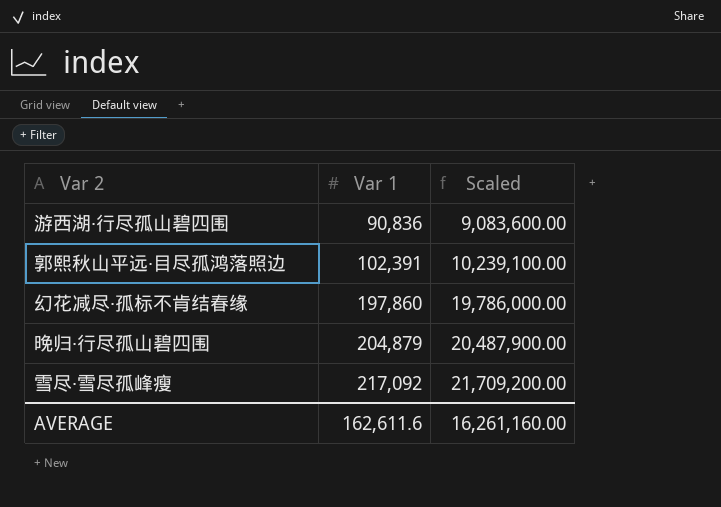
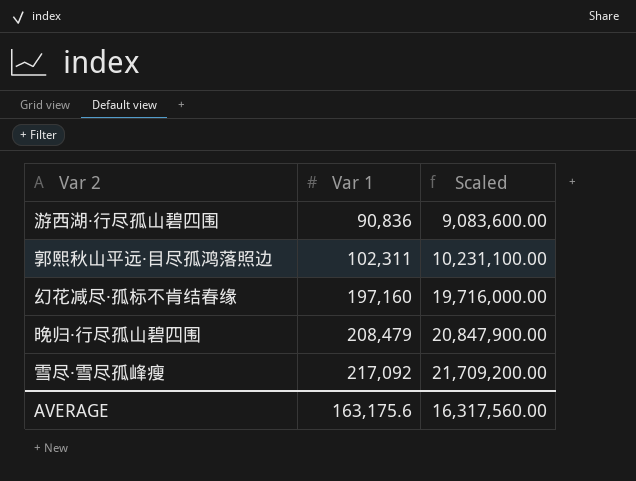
郭熙秋山平远·目尽孤鸿落照边 | Var 1: 102,391 -> 102,311
郭熙秋山平远·目尽孤鸿落照边 | Scaled: 10,239,100.00 -> 10,231,100.00
幻花减尽·孤标不肯结春缘 | Var 1: 197,860 -> 197,160
幻花减尽·孤标不肯结春缘 | Scaled: 19,786,000.00 -> 19,716,000.00
晚归·行尽孤山碧四围 | Var 1: 204,879 -> 208,479
晚归·行尽孤山碧四围 | Scaled: 20,487,900.00 -> 20,847,900.00
AVERAGE | Var 1: 162,611.6 -> 163,175.6
AVERAGE | Scaled: 16,261,160.00 -> 16,317,560.00

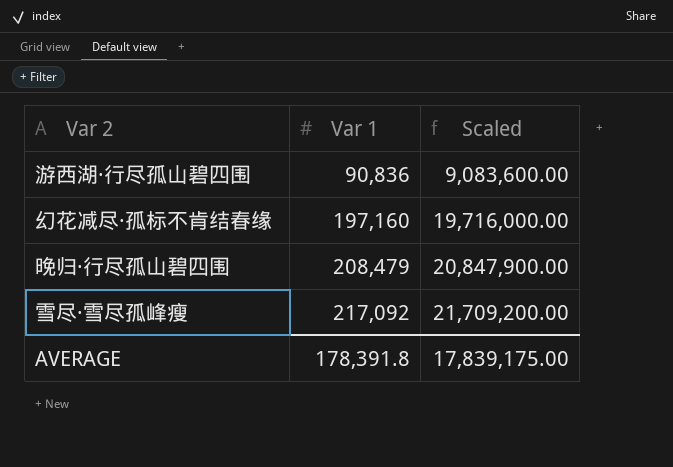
row 郭熙秋山平远·目尽孤鸿落照边: 102,311 | 10,231,100.00 -> none
AVERAGE | Var 1: 163,175.6 -> 178,391.8
AVERAGE | Scaled: 16,317,560.00 -> 17,839,175.00

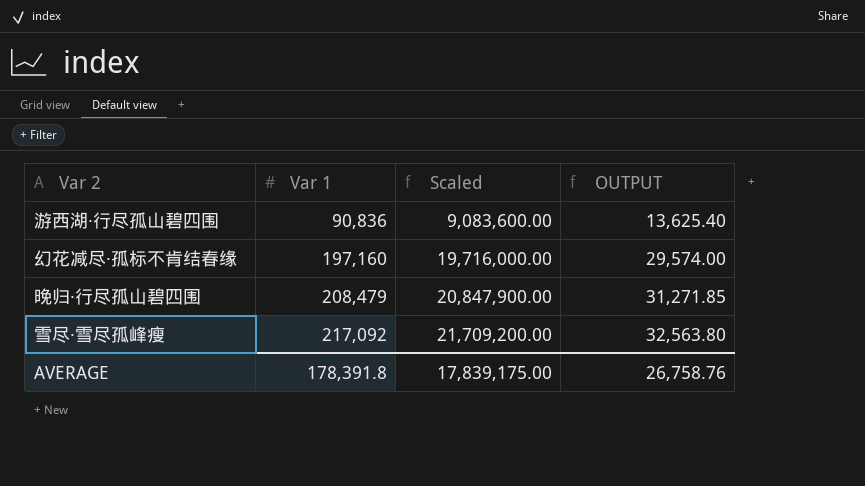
column OUTPUT | formula: none -> [Var 1] * 0.15

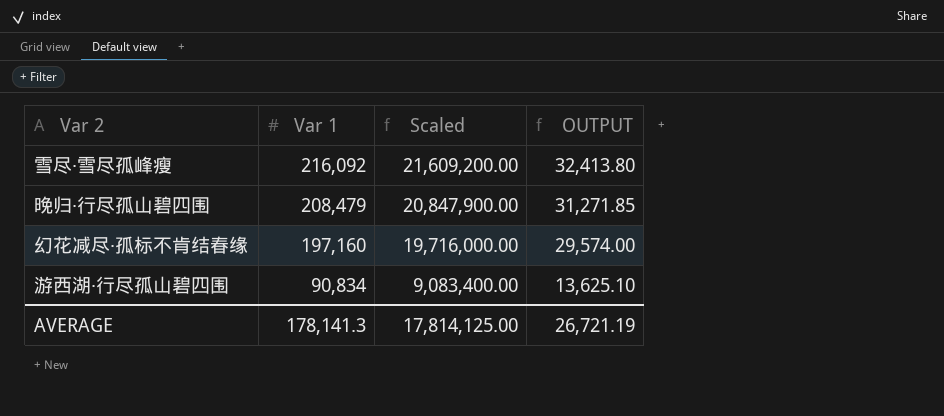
row order: Var 1 ascending -> Var 1 descending
雪尽·雪尽孤峰瘦 | Var 1: 217,092 -> 216,092
雪尽·雪尽孤峰瘦 | Scaled: 21,709,200.00 -> 21,609,200.00
雪尽·雪尽孤峰瘦 | OUTPUT: 32,563.80 -> 32,413.80
游西湖·行尽孤山碧四围 | Var 1: 90,836 -> 90,834
游西湖·行尽孤山碧四围 | Scaled: 9,083,600.00 -> 9,083,400.00
游西湖·行尽孤山碧四围 | OUTPUT: 13,625.40 -> 13,625.10
AVERAGE | Var 1: 178,391.8 -> 178,141.3
AVERAGE | Scaled: 17,839,175.00 -> 17,814,125.00
AVERAGE | OUTPUT: 26,758.76 -> 26,721.19

